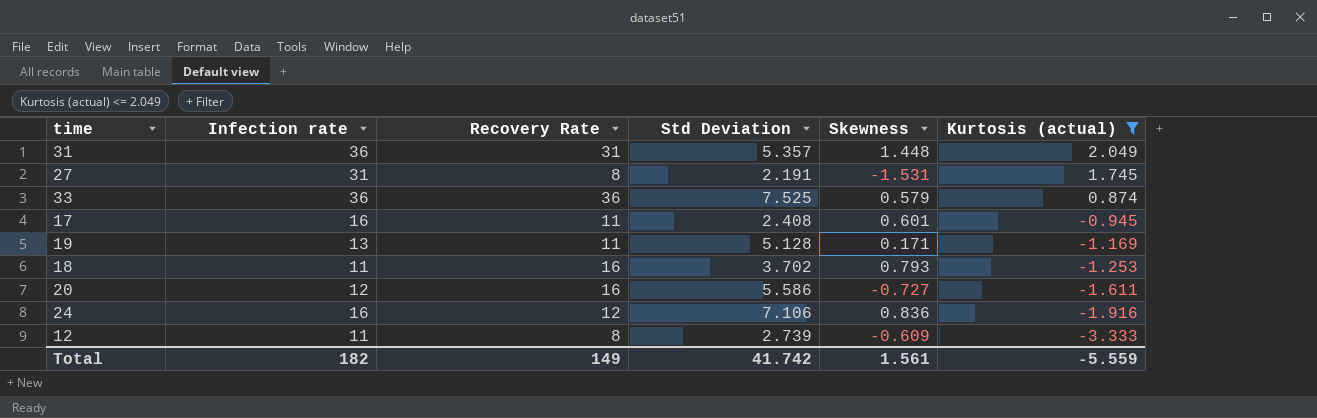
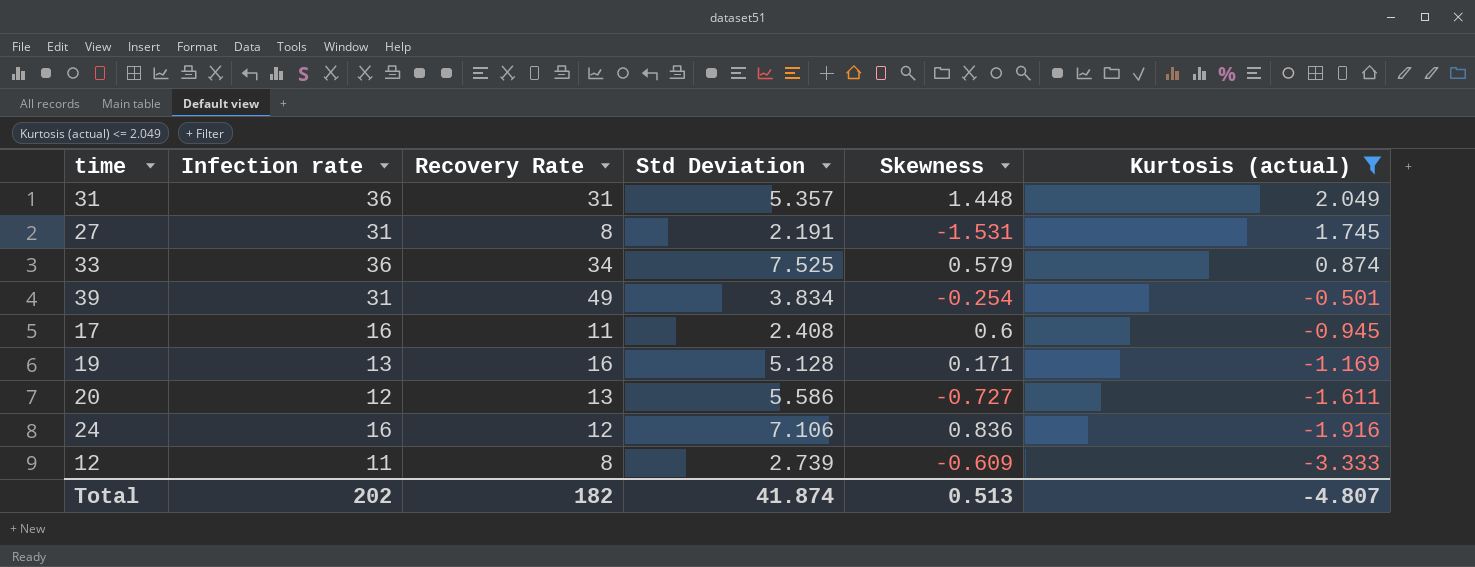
row 18: 11 | 16 | 3.702 | 0.793 | -1.253 -> none
33 | Recovery Rate: 36 -> 34
row 39: none -> 31 | 49 | 3.834 | -0.254 | -0.501
17 | Skewness: 0.601 -> 0.6
19 | Recovery Rate: 11 -> 16
20 | Recovery Rate: 16 -> 13
Total | Infection rate: 182 -> 202
Total | Recovery Rate: 149 -> 182
Total | Std Deviation: 41.742 -> 41.874
Total | Skewness: 1.561 -> 0.513
Total | Kurtosis (actual): -5.559 -> -4.807

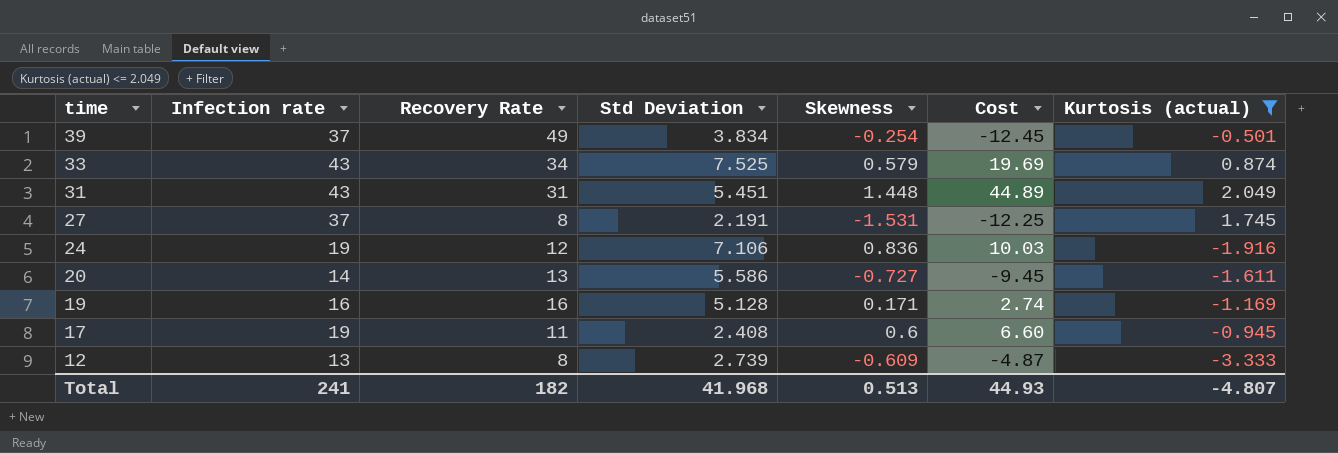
row order: Kurtosis (actual) descending -> time descending
column Cost | formula: none -> [Recovery Rate] * [Skewness]
39 | Infection rate: 31 -> 37
33 | Infection rate: 36 -> 43
31 | Infection rate: 36 -> 43
31 | Std Deviation: 5.357 -> 5.451
27 | Infection rate: 31 -> 37
24 | Infection rate: 16 -> 19
20 | Infection rate: 12 -> 14
19 | Infection rate: 13 -> 16
17 | Infection rate: 16 -> 19
12 | Infection rate: 11 -> 13
Total | Infection rate: 202 -> 241
Total | Std Deviation: 41.874 -> 41.968

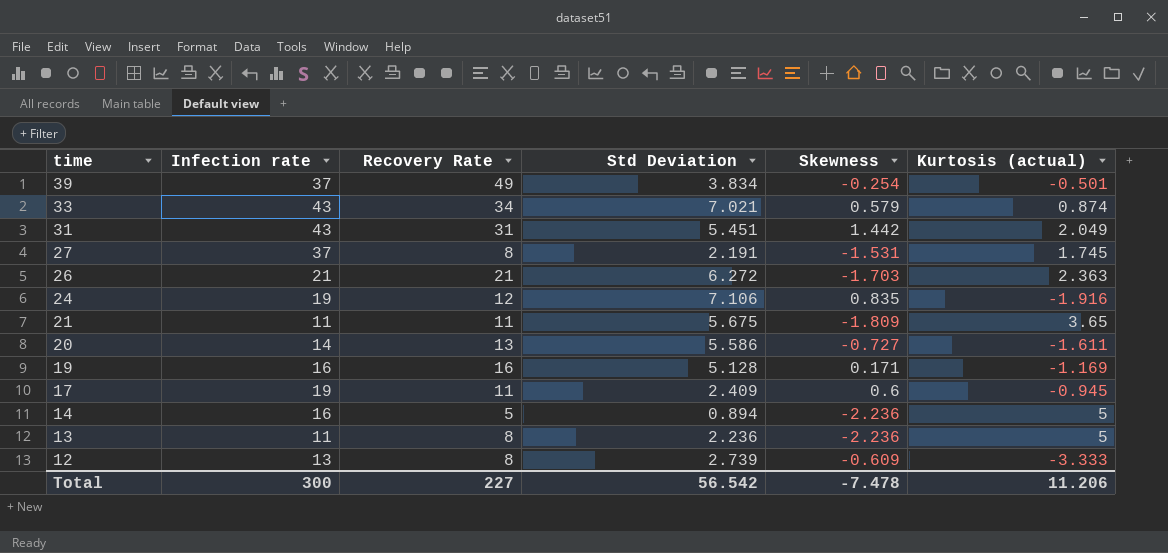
filter: Kurtosis (actual) <= 2.049 -> none
column Cost | formula: [Recovery Rate] * [Skewness] -> none
33 | Std Deviation: 7.525 -> 7.021
31 | Skewness: 1.448 -> 1.442
24 | Skewness: 0.836 -> 0.835
17 | Std Deviation: 2.408 -> 2.409
Total | Infection rate: 241 -> 300
Total | Recovery Rate: 182 -> 227
Total | Std Deviation: 41.968 -> 56.542
Total | Skewness: 0.513 -> -7.478
Total | Kurtosis (actual): -4.807 -> 11.206

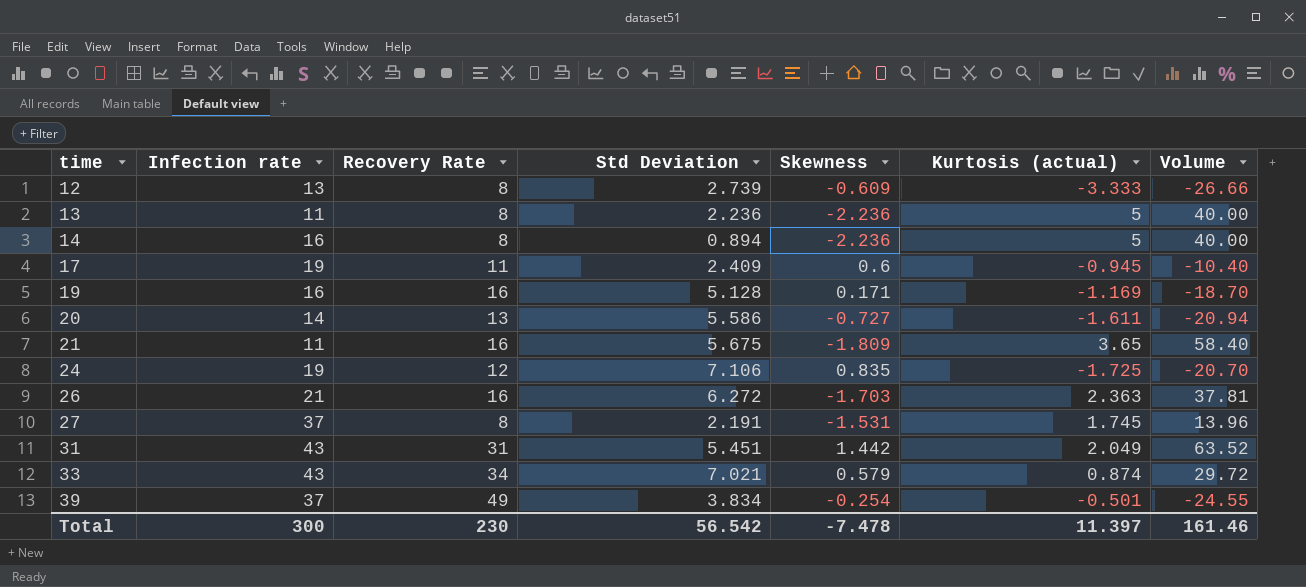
row order: time descending -> time ascending
column Volume | formula: none -> [Recovery Rate] * [Kurtosis (actual)]
14 | Recovery Rate: 5 -> 8
21 | Recovery Rate: 11 -> 16
24 | Kurtosis (actual): -1.916 -> -1.725
26 | Recovery Rate: 21 -> 16
Total | Recovery Rate: 227 -> 230
Total | Kurtosis (actual): 11.206 -> 11.397

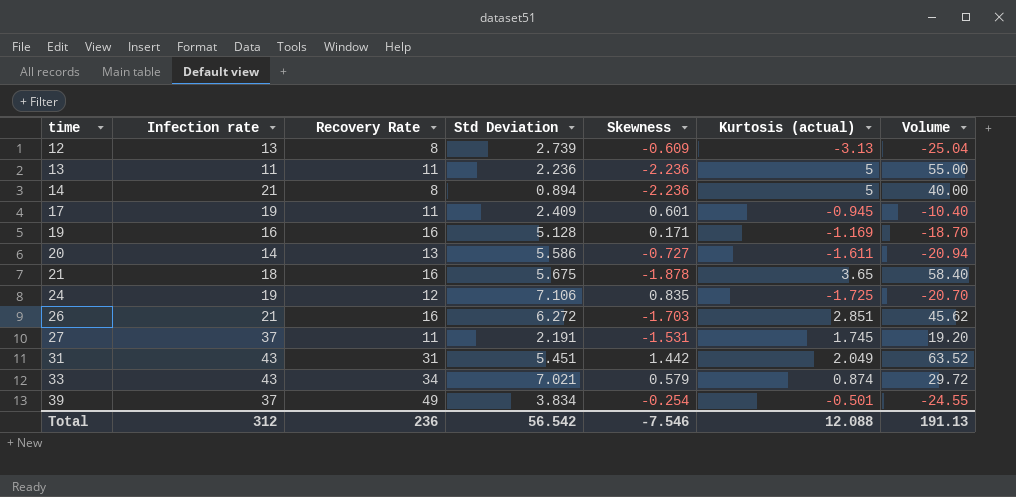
12 | Kurtosis (actual): -3.333 -> -3.13
12 | Volume: -26.66 -> -25.04
13 | Recovery Rate: 8 -> 11
13 | Volume: 40.00 -> 55.00
14 | Infection rate: 16 -> 21
17 | Skewness: 0.6 -> 0.601
21 | Infection rate: 11 -> 18
21 | Skewness: -1.809 -> -1.878
26 | Kurtosis (actual): 2.363 -> 2.851
26 | Volume: 37.81 -> 45.62
27 | Recovery Rate: 8 -> 11
27 | Volume: 13.96 -> 19.20
Total | Infection rate: 300 -> 312
Total | Recovery Rate: 230 -> 236
Total | Skewness: -7.478 -> -7.546
Total | Kurtosis (actual): 11.397 -> 12.088
Total | Volume: 161.46 -> 191.13

